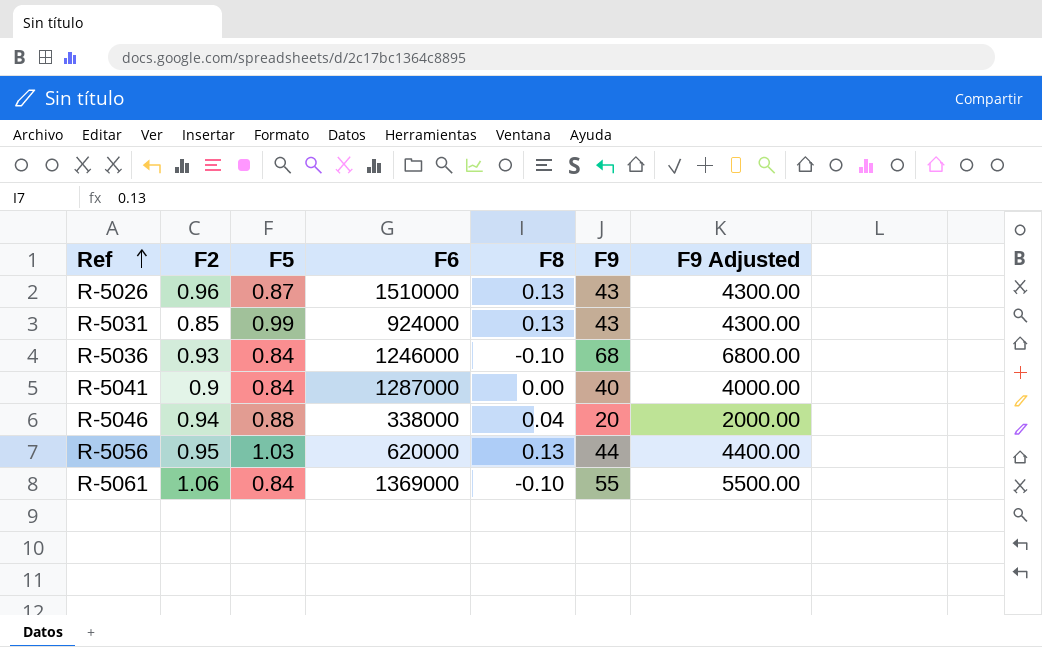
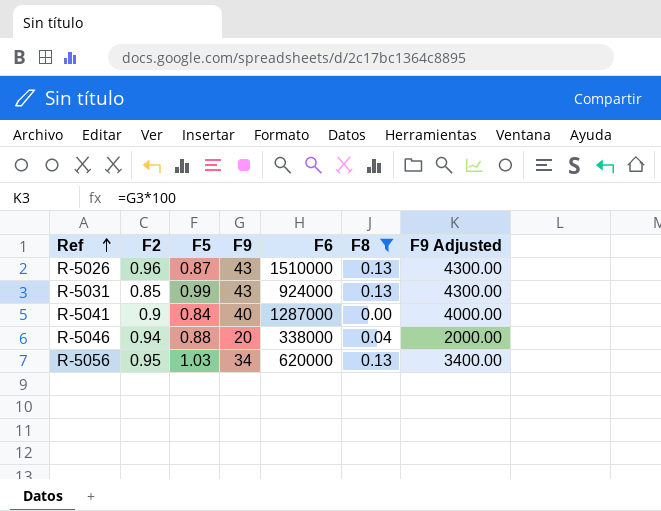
filter: none -> F8 != -0.10
column F9 | position: 6 -> 4
R-5056 | F9: 44 -> 34
R-5056 | F9 Adjusted: 4400.00 -> 3400.00

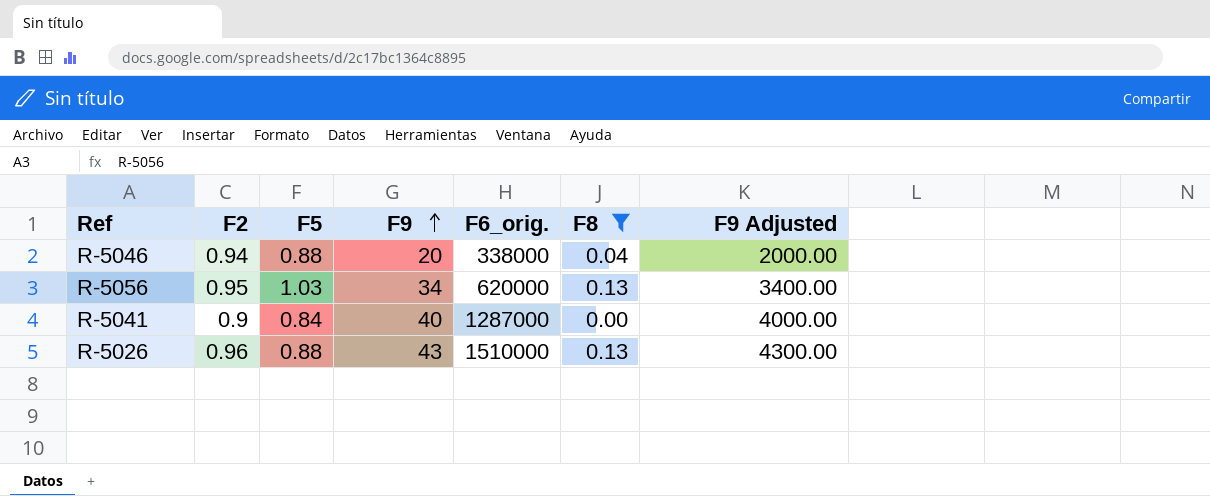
row order: Ref ascending -> F9 ascending
column name: F6 -> F6_orig.
row R-5031: 0.85 | 0.99 | 43 | 924000 | 0.13 | 4300.00 -> none
R-5026 | F5: 0.87 -> 0.88

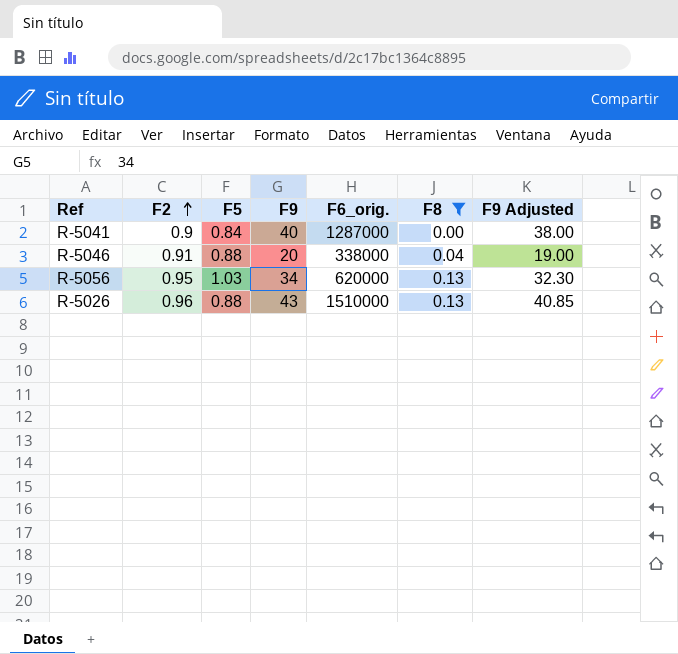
row order: F9 ascending -> F2 ascending
column F9 Adjusted | formula: [F9] * 100 -> [F9] * 0.95
R-5046 | F2: 0.94 -> 0.91

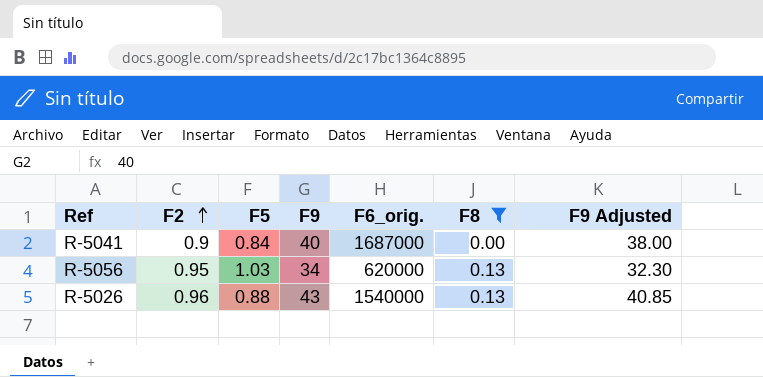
row R-5046: 0.91 | 0.88 | 20 | 338000 | 0.04 | 19.00 -> none
R-5041 | F6_orig.: 1287000 -> 1687000
R-5026 | F6_orig.: 1510000 -> 1540000

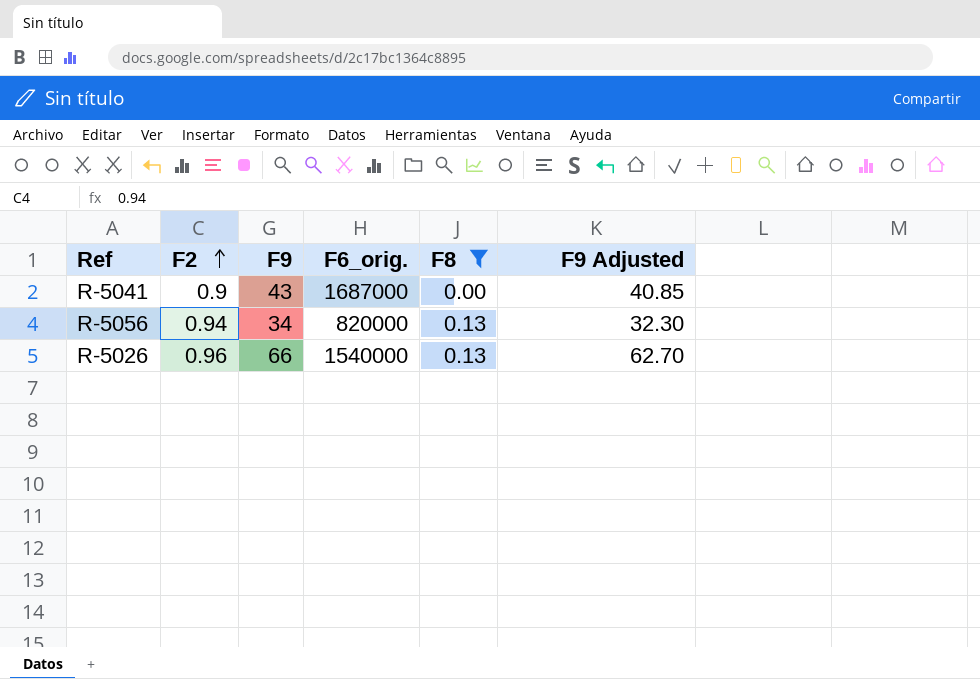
column F5 | position: 3 -> none
R-5041 | F9: 40 -> 43
R-5041 | F9 Adjusted: 38.00 -> 40.85
R-5056 | F2: 0.95 -> 0.94
R-5056 | F6_orig.: 620000 -> 820000
R-5026 | F9: 43 -> 66
R-5026 | F9 Adjusted: 40.85 -> 62.70

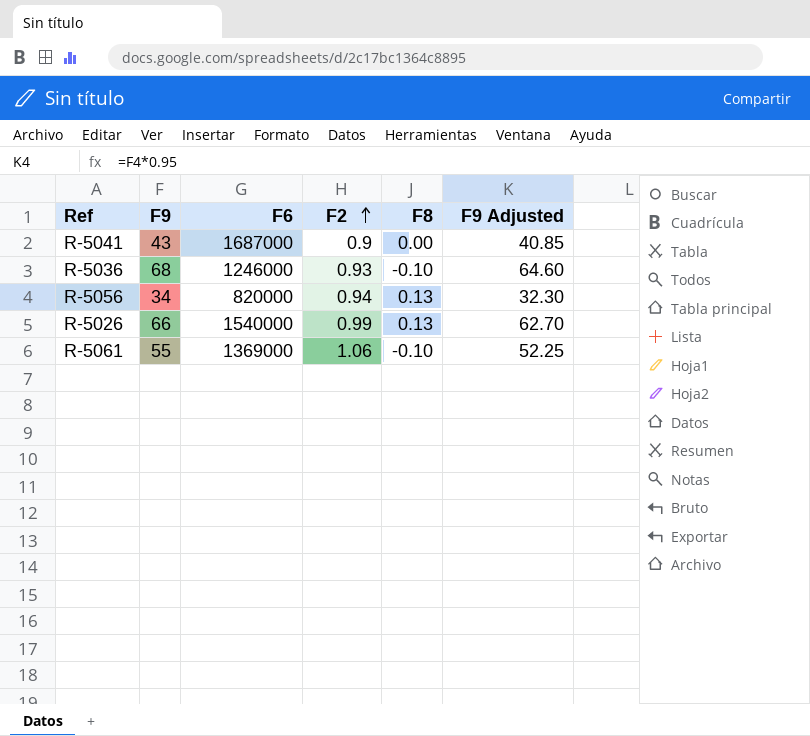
filter: F8 != -0.10 -> none
column name: F6_orig. -> F6
column F2 | position: 2 -> 4
R-5026 | F2: 0.96 -> 0.99

